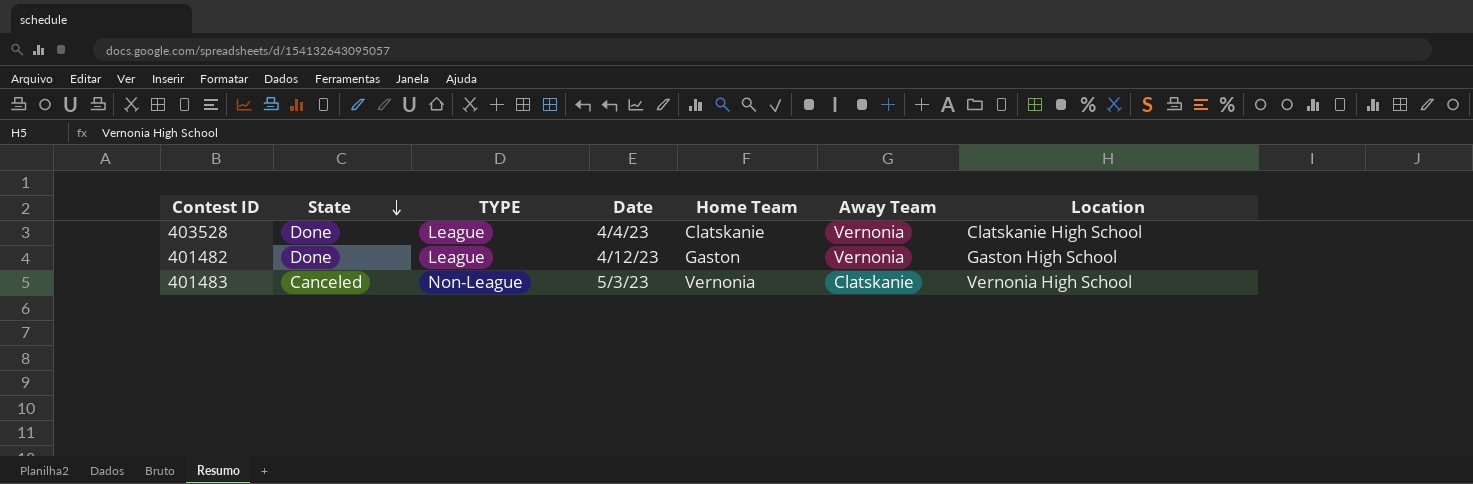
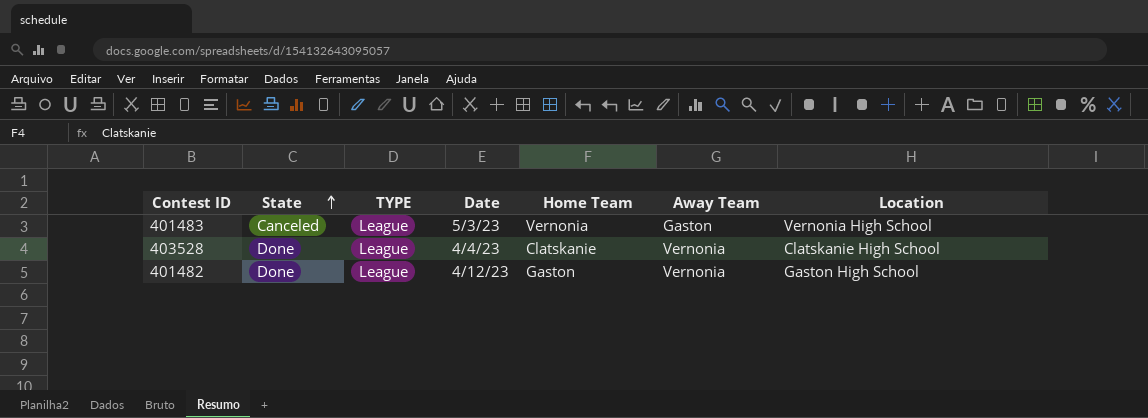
row order: State descending -> State ascending
401483 | TYPE: Non-League -> League
401483 | Away Team: Clatskanie -> Gaston

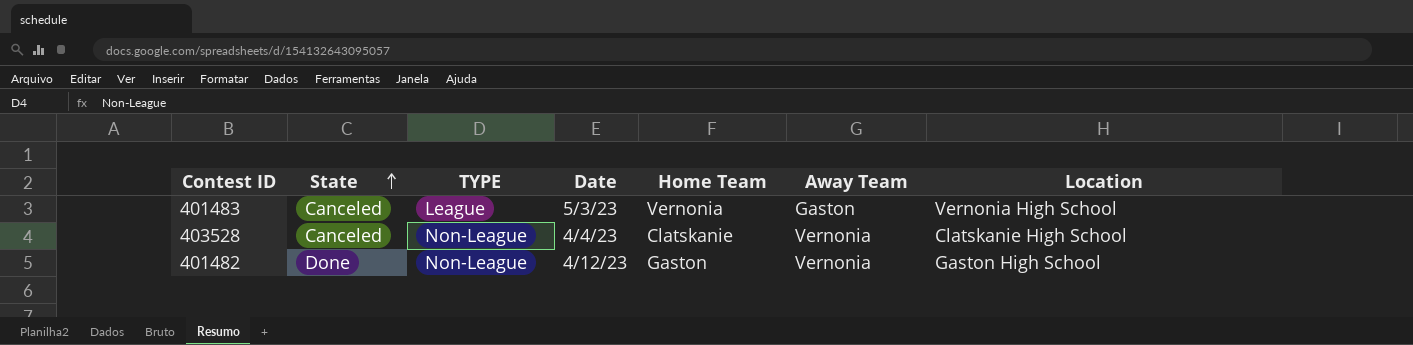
403528 | State: Done -> Canceled
403528 | TYPE: League -> Non-League
401482 | TYPE: League -> Non-League

